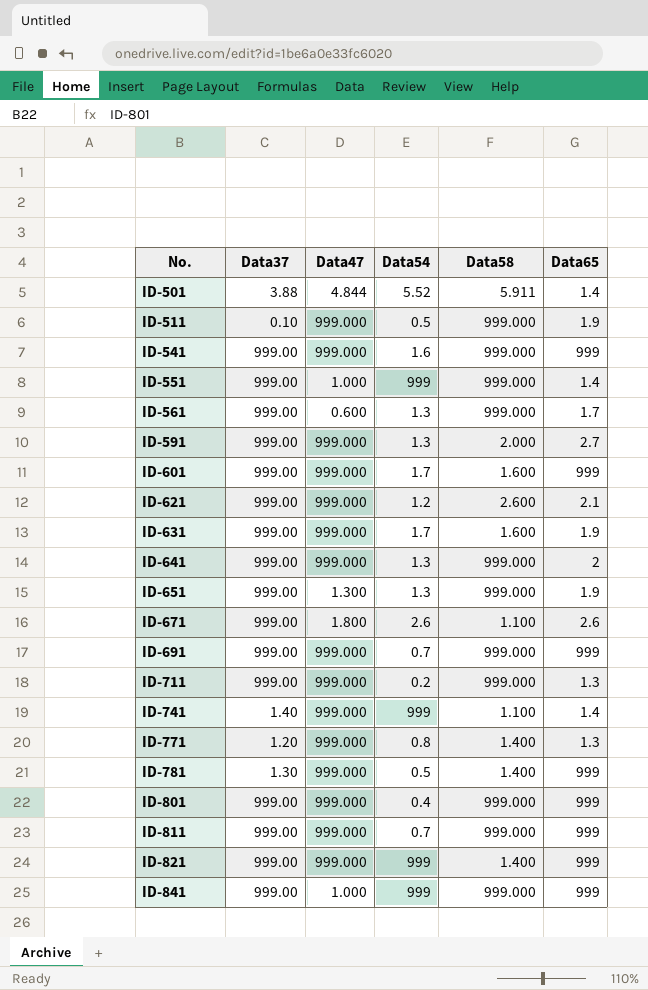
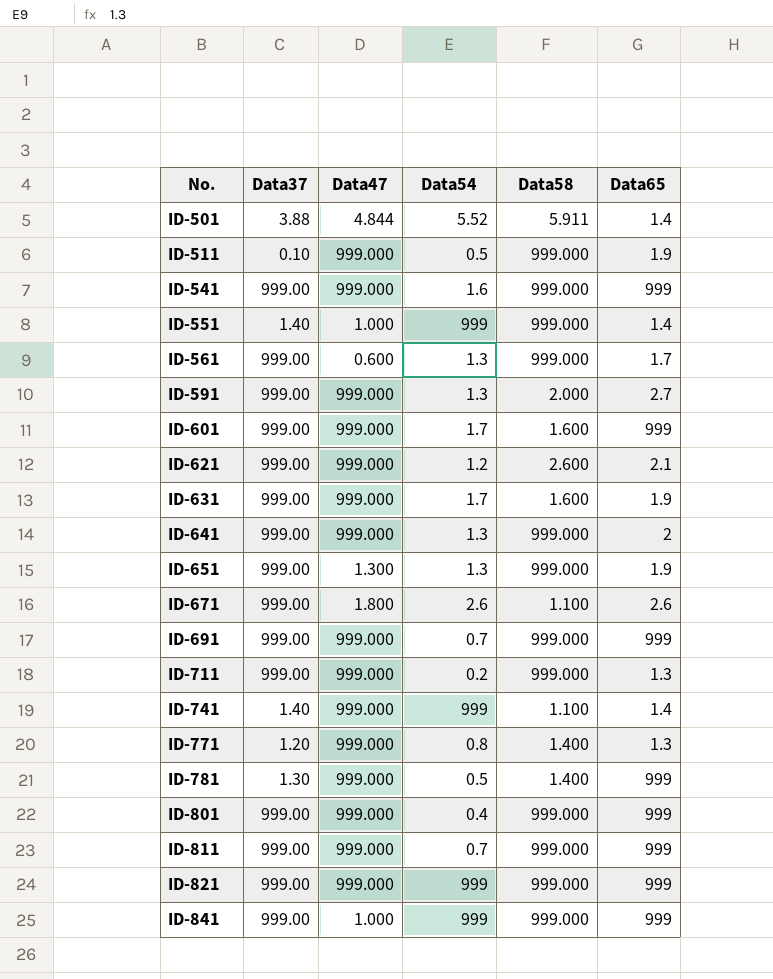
ID-551 | Data37: 999.00 -> 1.40
ID-821 | Data58: 1.400 -> 999.000

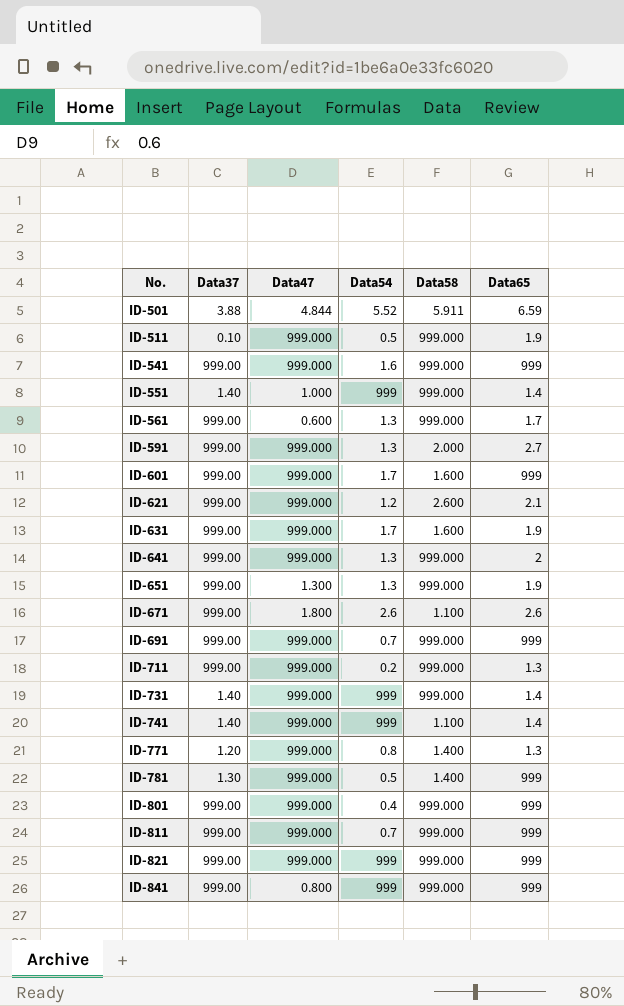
ID-501 | Data65: 1.4 -> 6.59
row ID-731: none -> 1.40 | 999.000 | 999 | 999.000 | 1.4
ID-841 | Data47: 1.000 -> 0.800

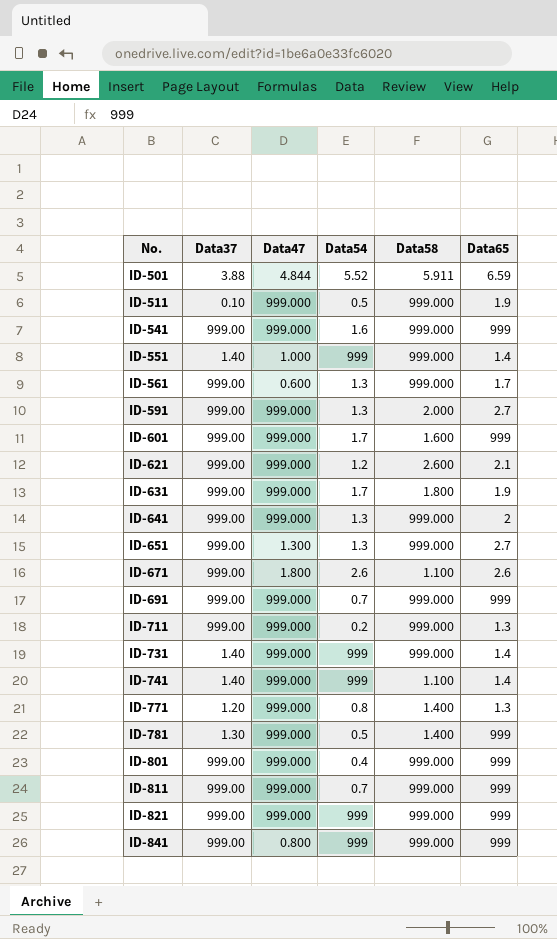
ID-631 | Data58: 1.600 -> 1.800
ID-651 | Data65: 1.9 -> 2.7

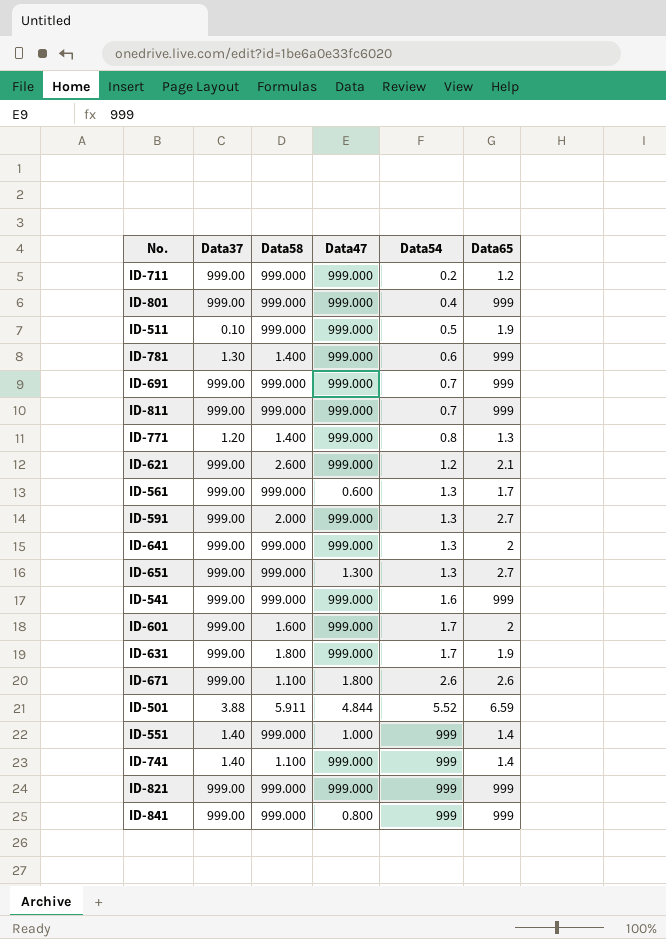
row order: No. ascending -> Data54 ascending
column Data58 | position: 5 -> 3
row ID-731: 1.40 | 999.000 | 999 | 999.000 | 1.4 -> none
ID-711 | Data65: 1.3 -> 1.2
ID-781 | Data54: 0.5 -> 0.6
ID-601 | Data65: 999 -> 2

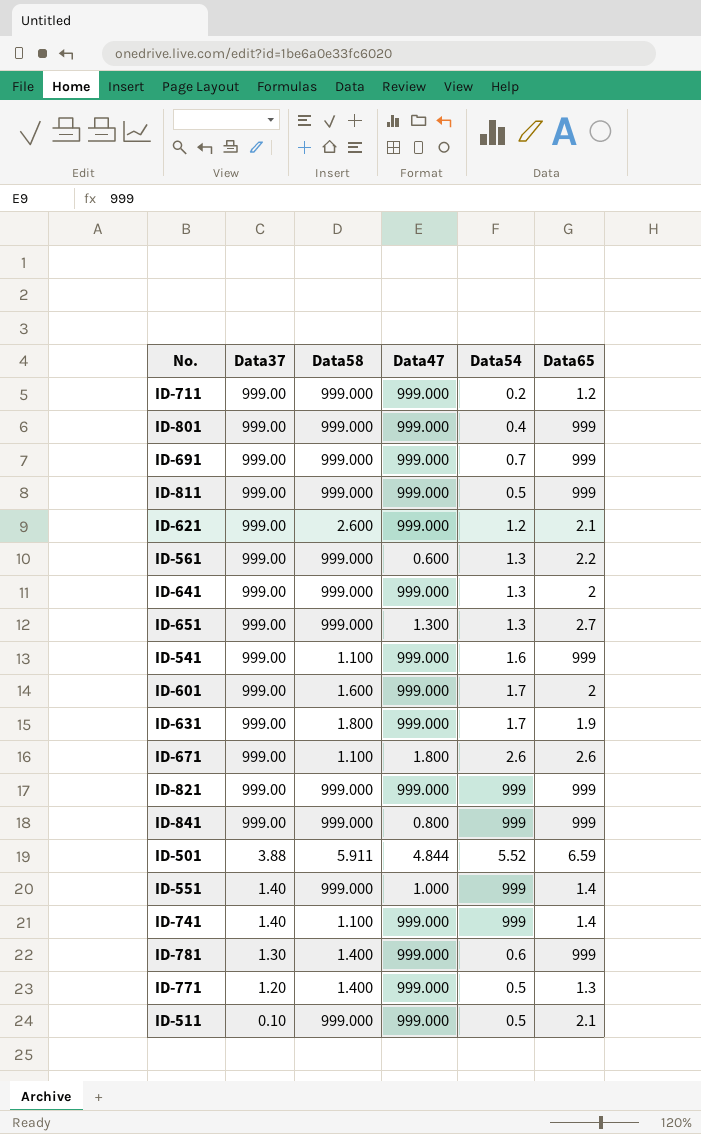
row order: Data54 ascending -> Data37 descending
row ID-591: 999.00 | 2.000 | 999.000 | 1.3 | 2.7 -> none
ID-811 | Data54: 0.7 -> 0.5
ID-561 | Data65: 1.7 -> 2.2
ID-541 | Data58: 999.000 -> 1.100
ID-771 | Data54: 0.8 -> 0.5
ID-511 | Data65: 1.9 -> 2.1

